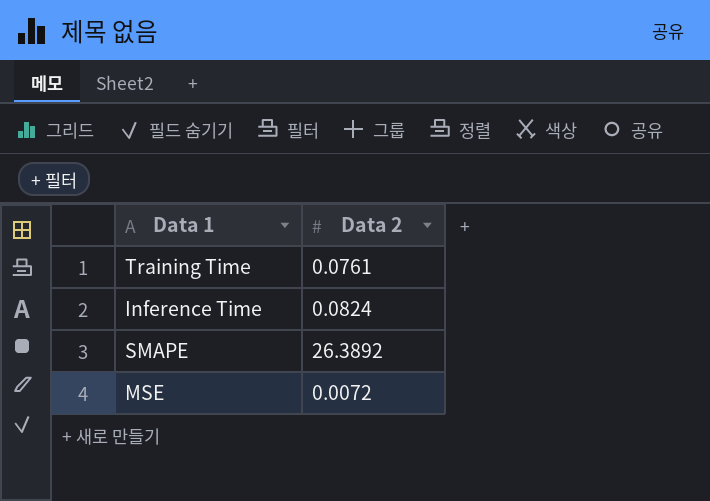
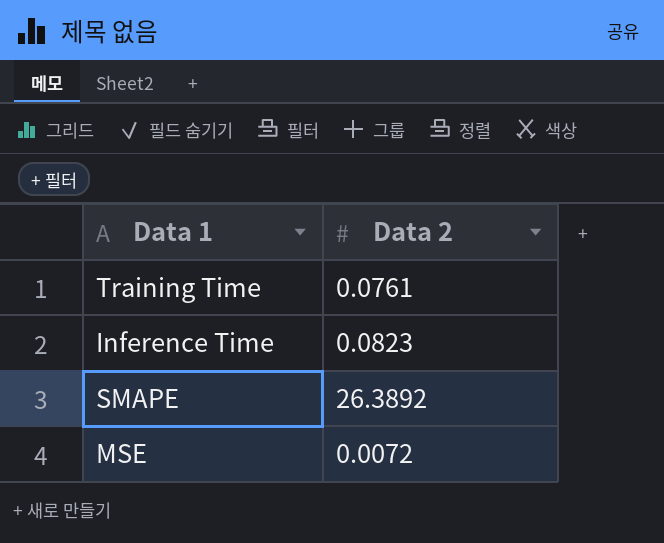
Inference Time | Data 2: 0.0824 -> 0.0823

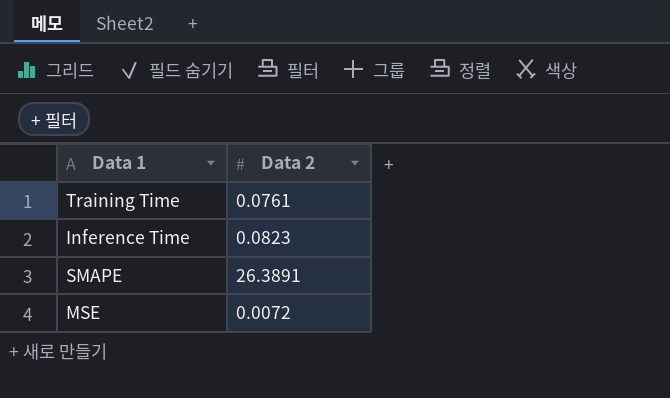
SMAPE | Data 2: 26.3892 -> 26.3891

